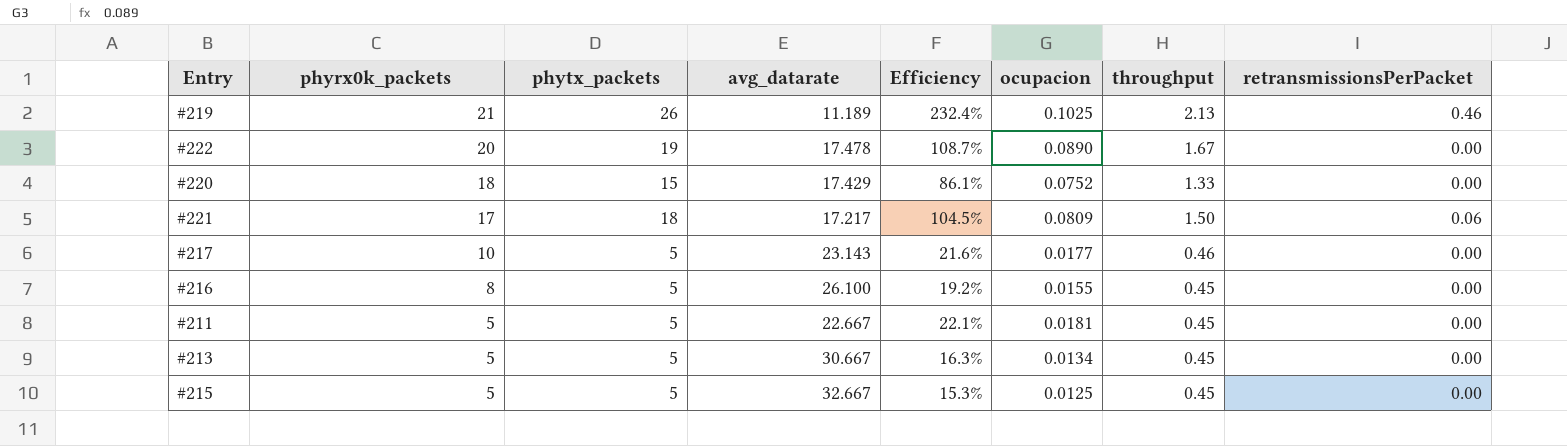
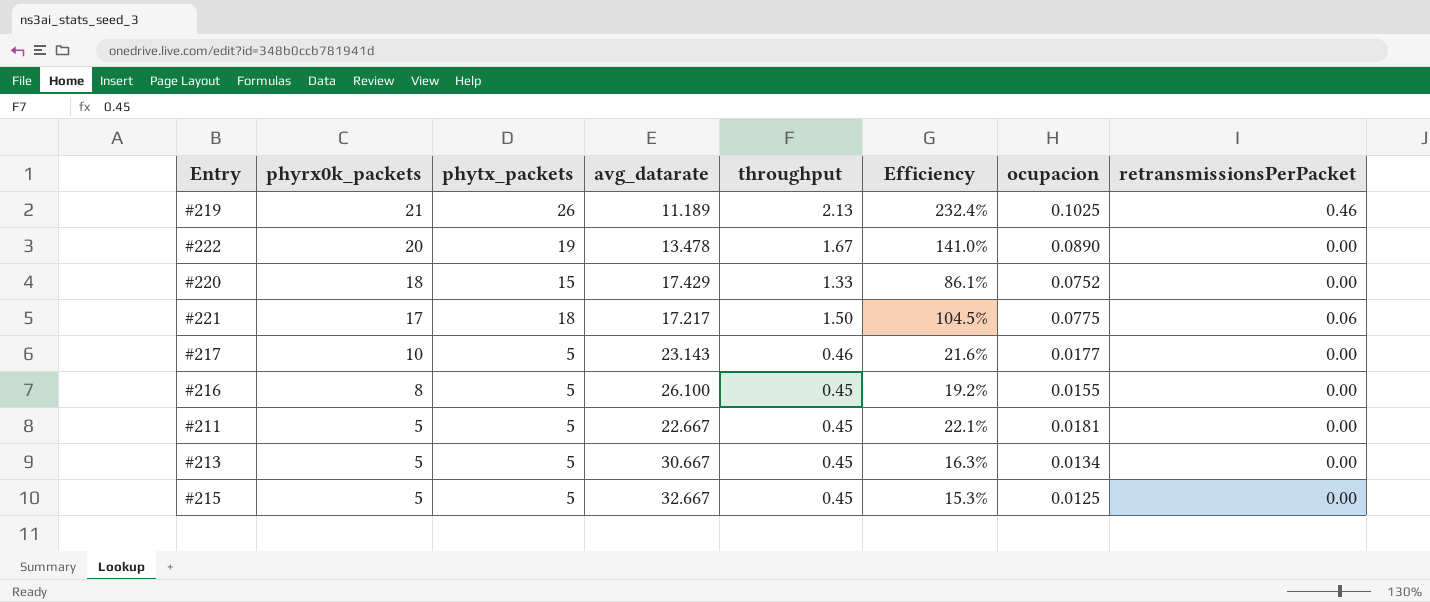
column throughput | position: 7 -> 5
#222 | avg_datarate: 17.478 -> 13.478
#222 | Efficiency: 108.7% -> 141.0%
#221 | ocupacion: 0.0809 -> 0.0775

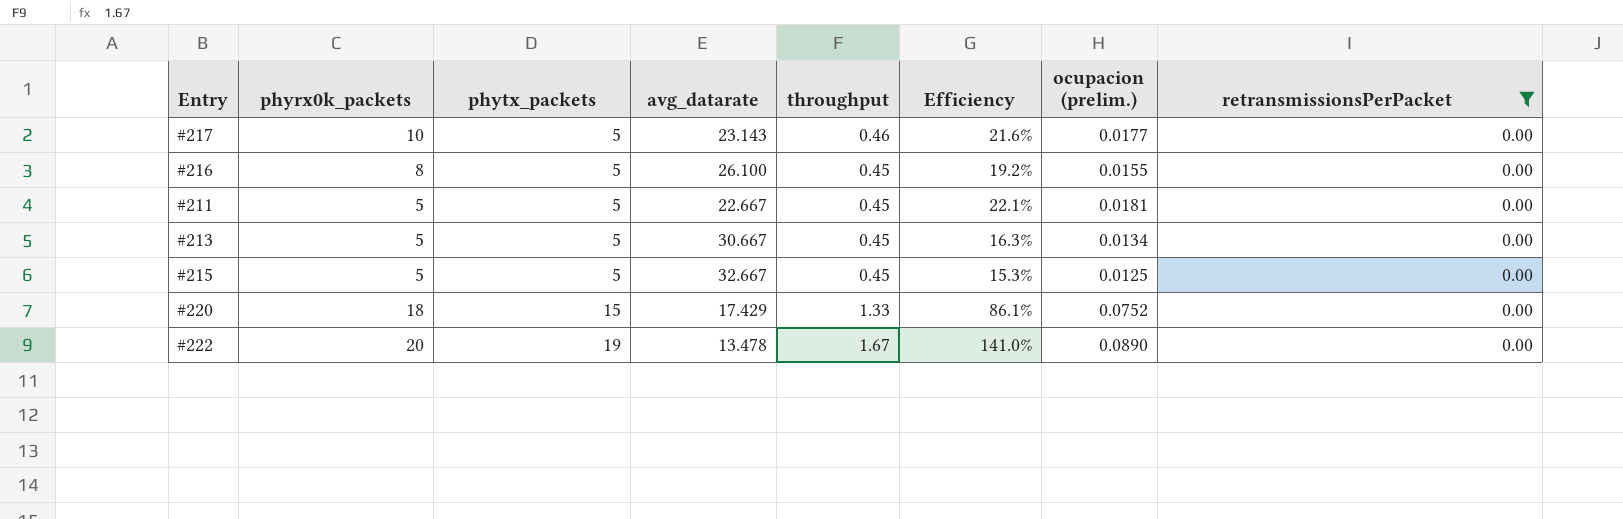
filter: none -> retransmissionsPerPacket = 0.00
row order: phyrx0k_packets descending -> phytx_packets ascending
column name: ocupacion -> ocupacion (prelim.)

